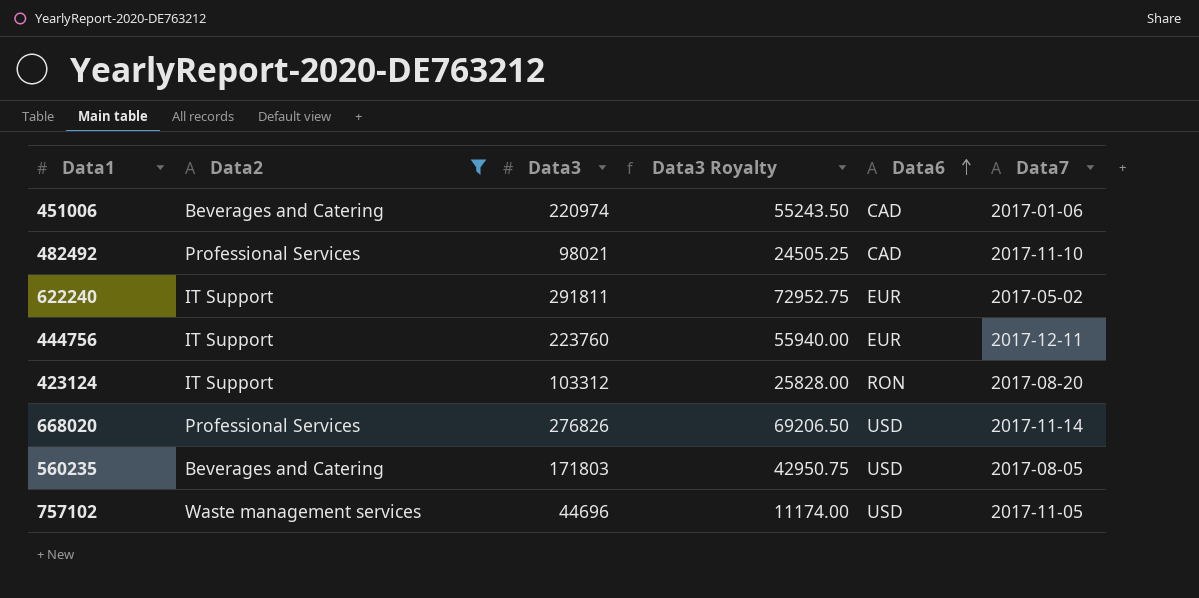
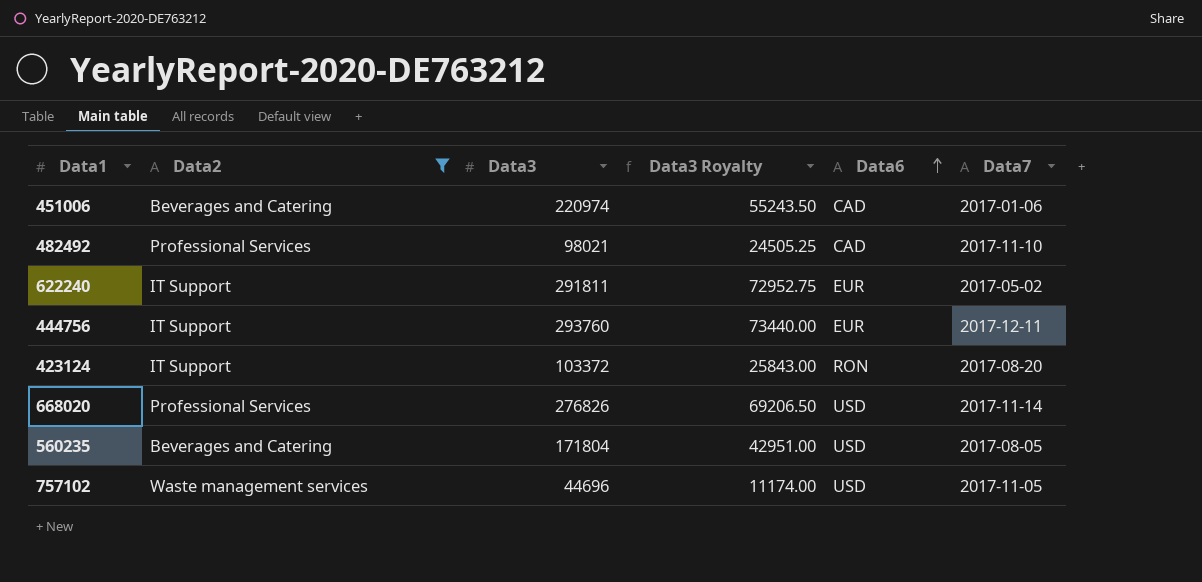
444756 | Data3: 223760 -> 293760
444756 | Data3 Royalty: 55940.00 -> 73440.00
423124 | Data3: 103312 -> 103372
423124 | Data3 Royalty: 25828.00 -> 25843.00
560235 | Data3: 171803 -> 171804
560235 | Data3 Royalty: 42950.75 -> 42951.00

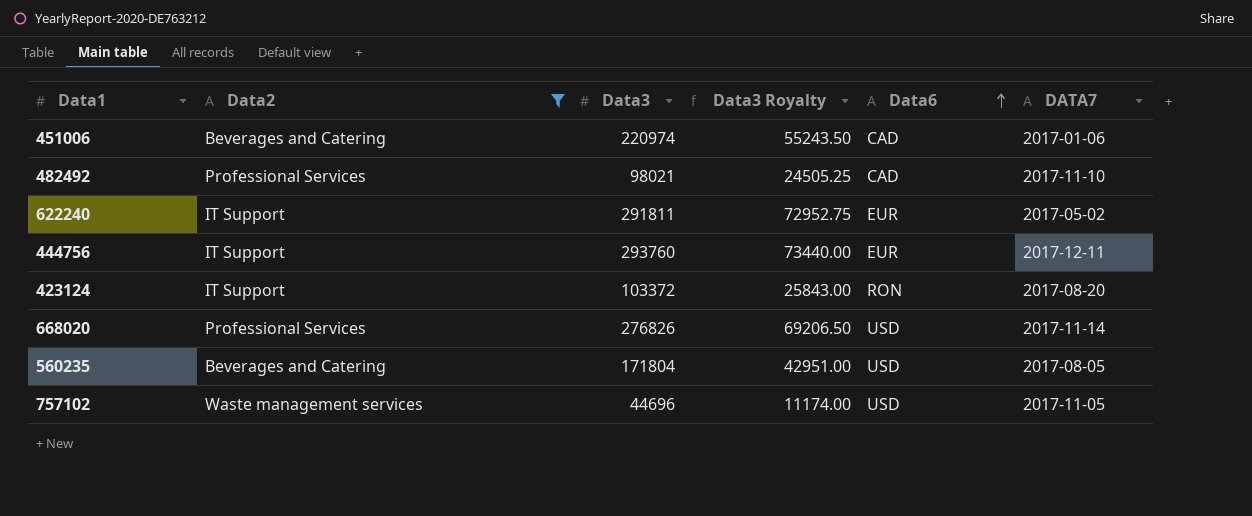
column name: Data7 -> DATA7

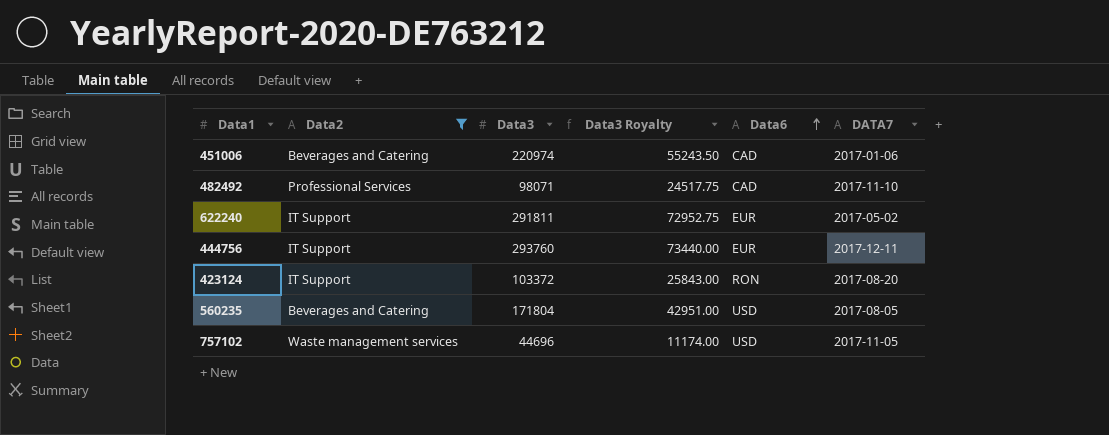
row 668020: Professional Services | 276826 | 69206.50 | USD | 2017-11-14 -> none
482492 | Data3: 98021 -> 98071
482492 | Data3 Royalty: 24505.25 -> 24517.75

